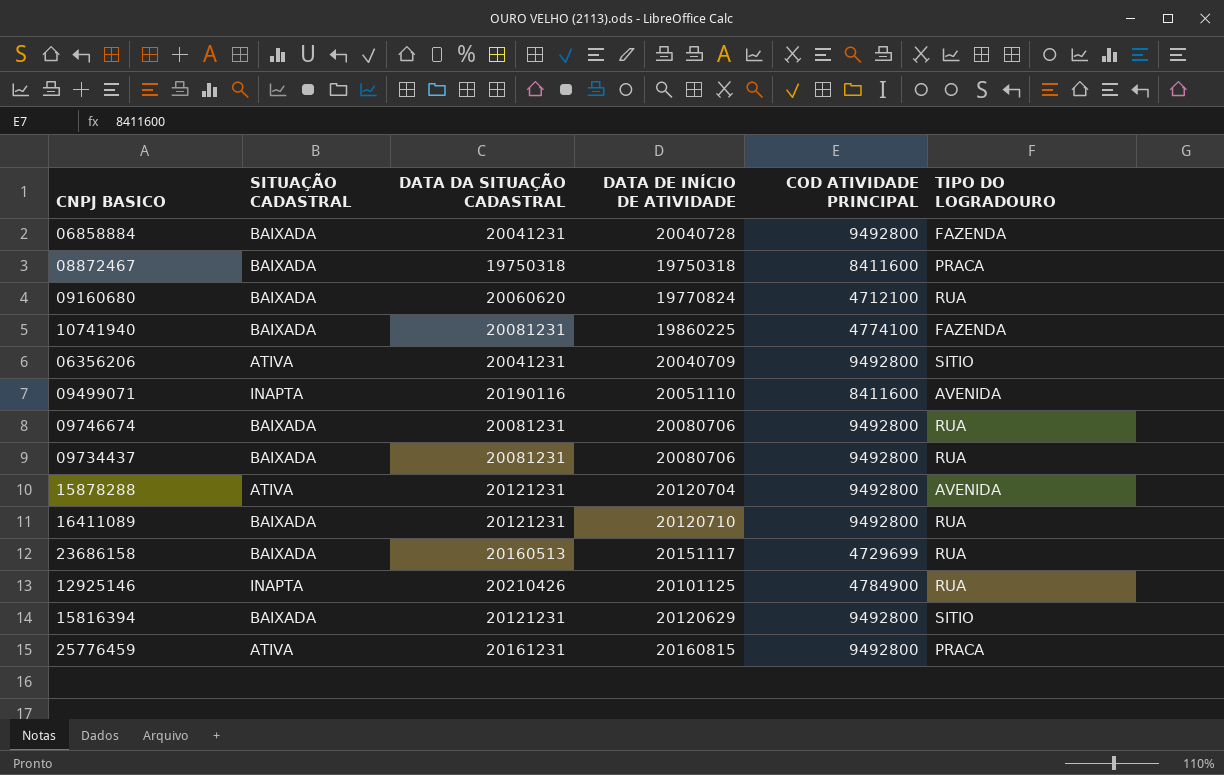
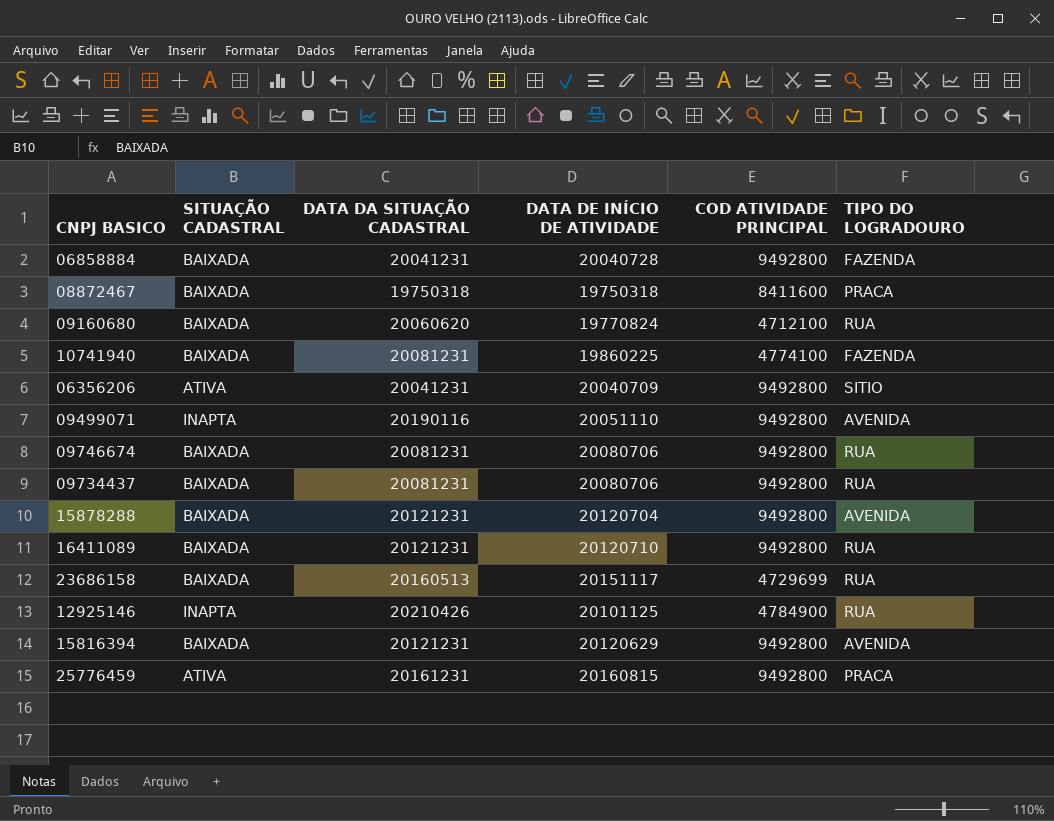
09499071 | COD ATIVIDADE PRINCIPAL: 8411600 -> 9492800
15878288 | SITUAÇÃO CADASTRAL: ATIVA -> BAIXADA
15816394 | TIPO DO LOGRADOURO: SITIO -> AVENIDA

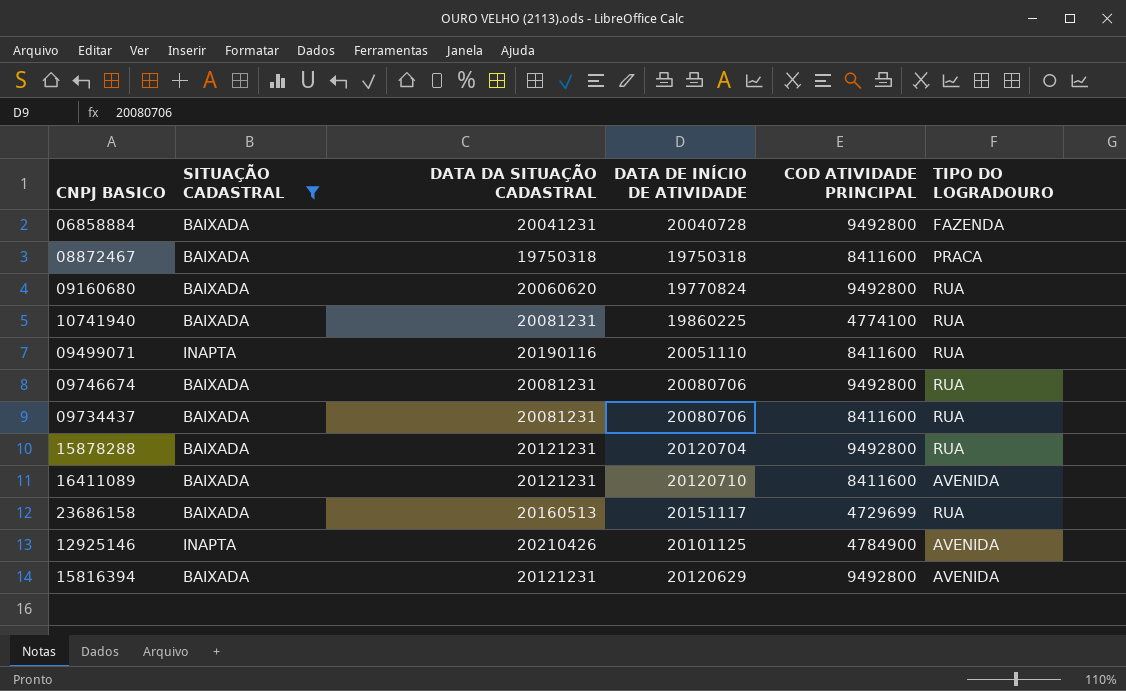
filter: none -> SITUAÇÃO CADASTRAL != ATIVA
09160680 | COD ATIVIDADE PRINCIPAL: 4712100 -> 9492800
10741940 | TIPO DO LOGRADOURO: FAZENDA -> RUA
09499071 | COD ATIVIDADE PRINCIPAL: 9492800 -> 8411600
09499071 | TIPO DO LOGRADOURO: AVENIDA -> RUA
09734437 | COD ATIVIDADE PRINCIPAL: 9492800 -> 8411600
15878288 | TIPO DO LOGRADOURO: AVENIDA -> RUA
16411089 | COD ATIVIDADE PRINCIPAL: 9492800 -> 8411600
16411089 | TIPO DO LOGRADOURO: RUA -> AVENIDA
12925146 | TIPO DO LOGRADOURO: RUA -> AVENIDA

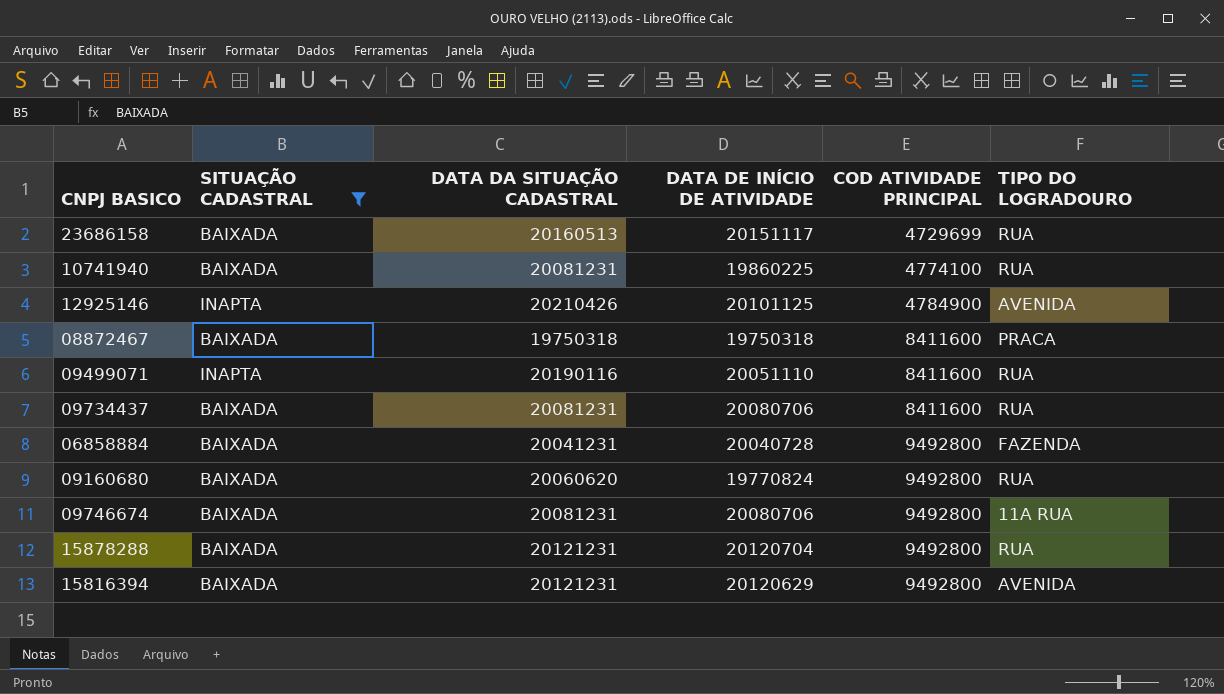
row order: none -> COD ATIVIDADE PRINCIPAL ascending
row 16411089: BAIXADA | 20121231 | 20120710 | 8411600 | AVENIDA -> none
09746674 | TIPO DO LOGRADOURO: RUA -> 11A RUA

